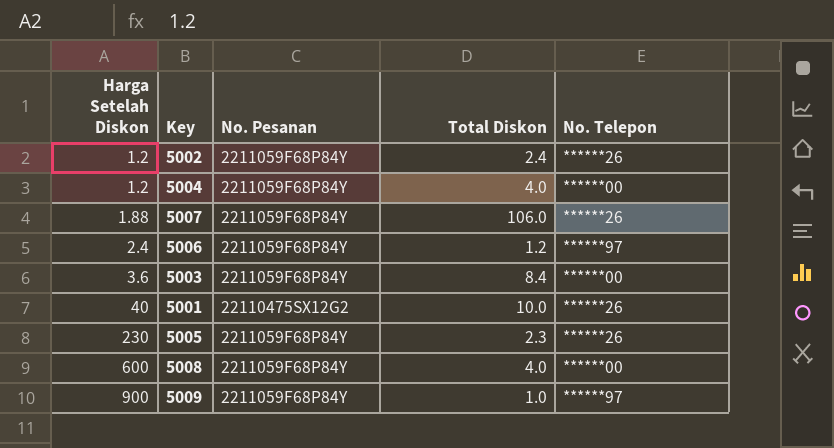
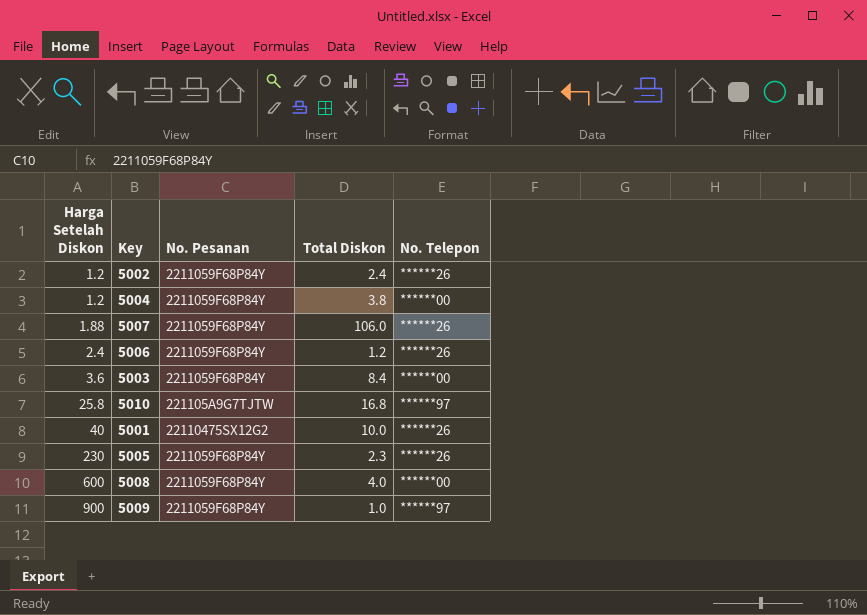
5004 | Total Diskon: 4.0 -> 3.8
5006 | No. Telepon: ******97 -> ******26
row 5010: none -> 25.8 | 221105A9G7TJTW | 16.8 | ******97

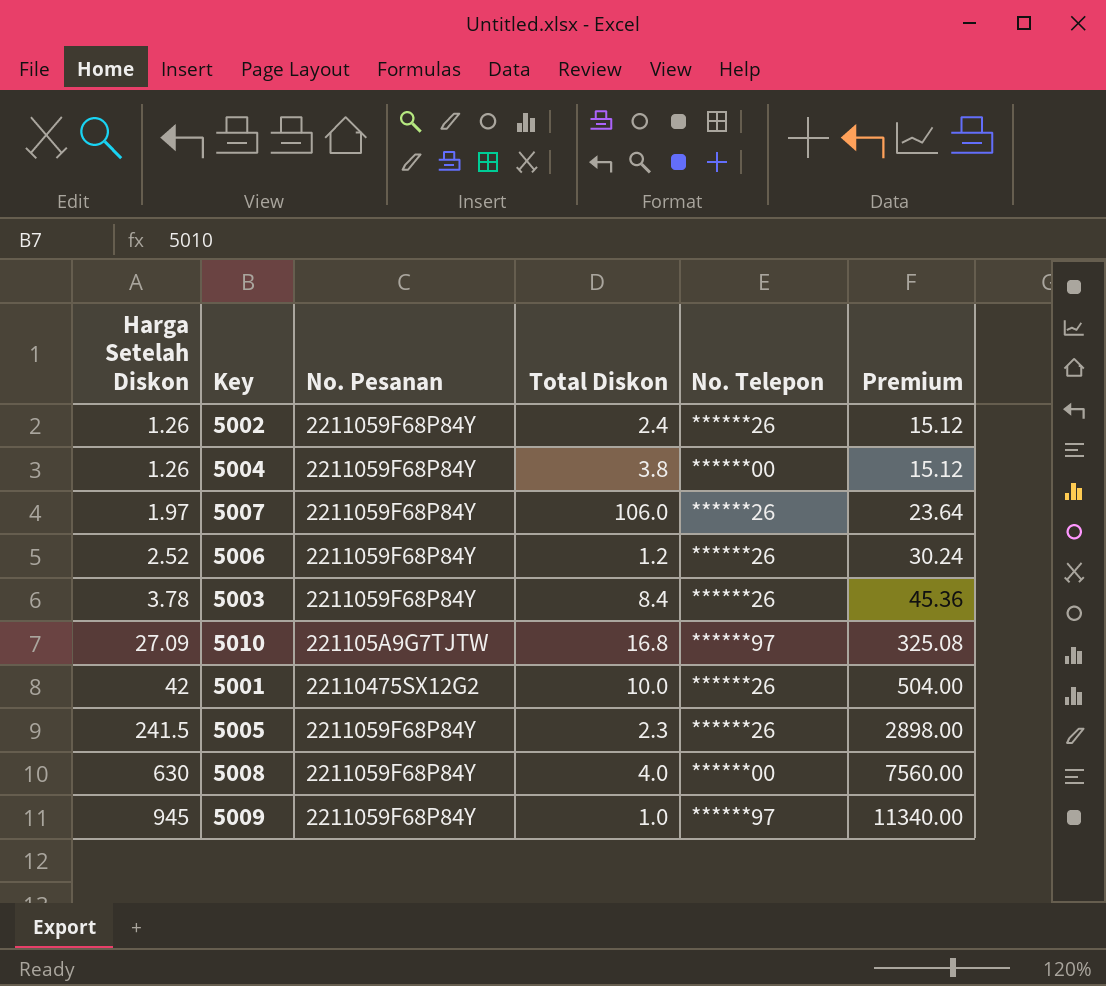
column Premium | formula: none -> [Harga Setelah Diskon] * 12
5002 | Harga Setelah Diskon: 1.2 -> 1.26
5004 | Harga Setelah Diskon: 1.2 -> 1.26
5007 | Harga Setelah Diskon: 1.88 -> 1.97
5006 | Harga Setelah Diskon: 2.4 -> 2.52
5003 | Harga Setelah Diskon: 3.6 -> 3.78
5003 | No. Telepon: ******00 -> ******26
5010 | Harga Setelah Diskon: 25.8 -> 27.09
5001 | Harga Setelah Diskon: 40 -> 42
5005 | Harga Setelah Diskon: 230 -> 241.5
5008 | Harga Setelah Diskon: 600 -> 630
5009 | Harga Setelah Diskon: 900 -> 945

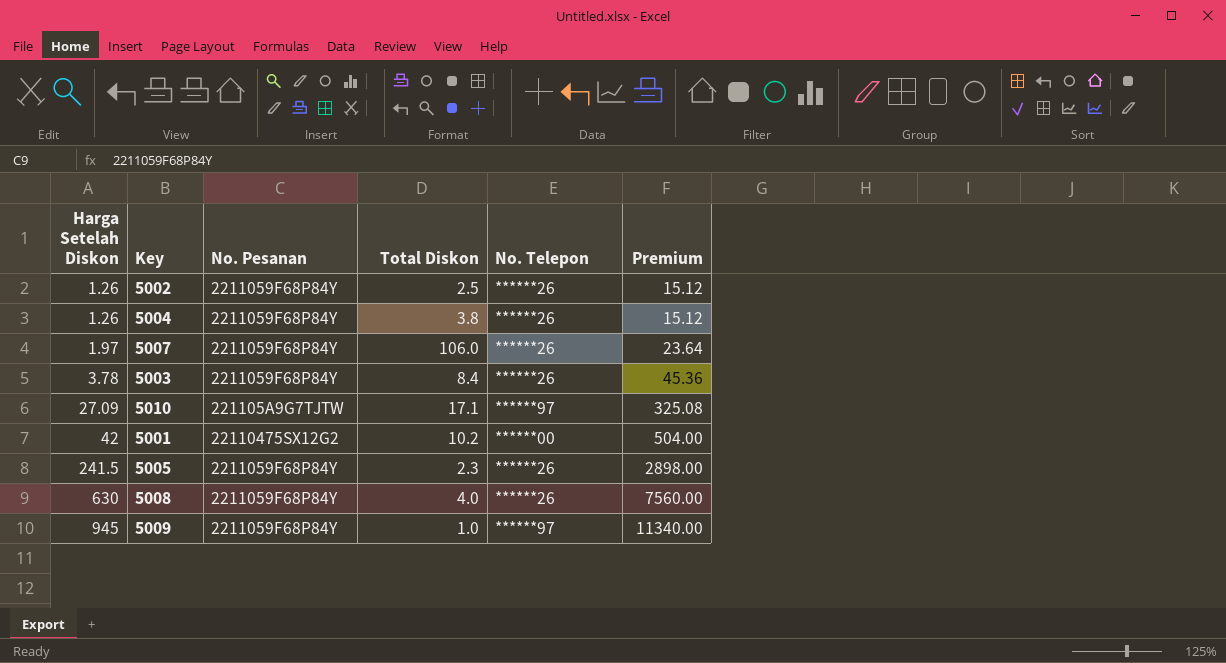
row 5006: 2.52 | 2211059F68P84Y | 1.2 | ******26 | 30.24 -> none
5002 | Total Diskon: 2.4 -> 2.5
5004 | No. Telepon: ******00 -> ******26
5010 | Total Diskon: 16.8 -> 17.1
5001 | Total Diskon: 10.0 -> 10.2
5001 | No. Telepon: ******26 -> ******00
5008 | No. Telepon: ******00 -> ******26

